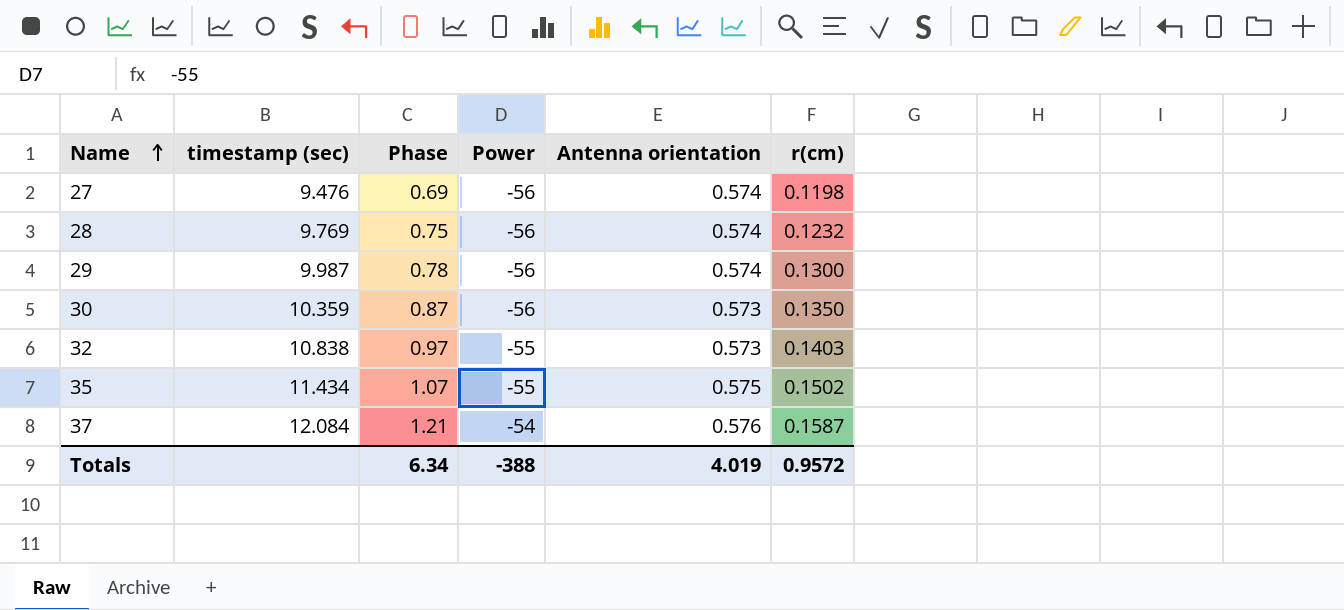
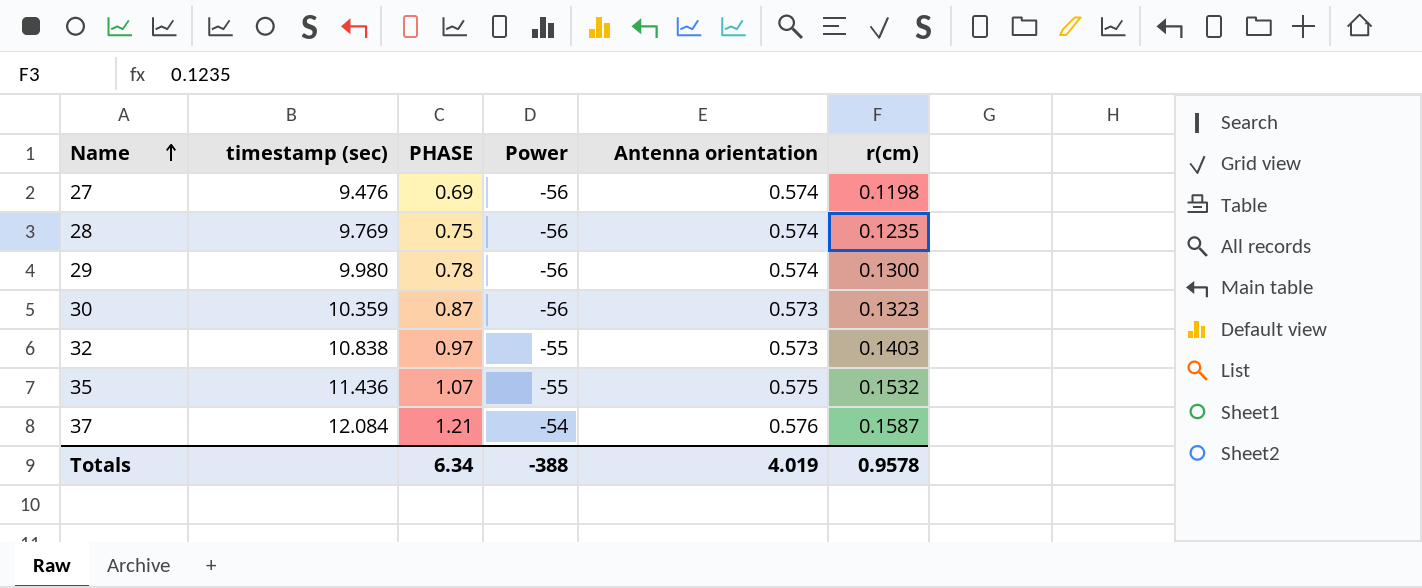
column name: Phase -> PHASE
28 | r(cm): 0.1232 -> 0.1235
29 | timestamp (sec): 9.987 -> 9.980
30 | r(cm): 0.1350 -> 0.1323
35 | timestamp (sec): 11.434 -> 11.436
35 | r(cm): 0.1502 -> 0.1532
Totals | r(cm): 0.9572 -> 0.9578

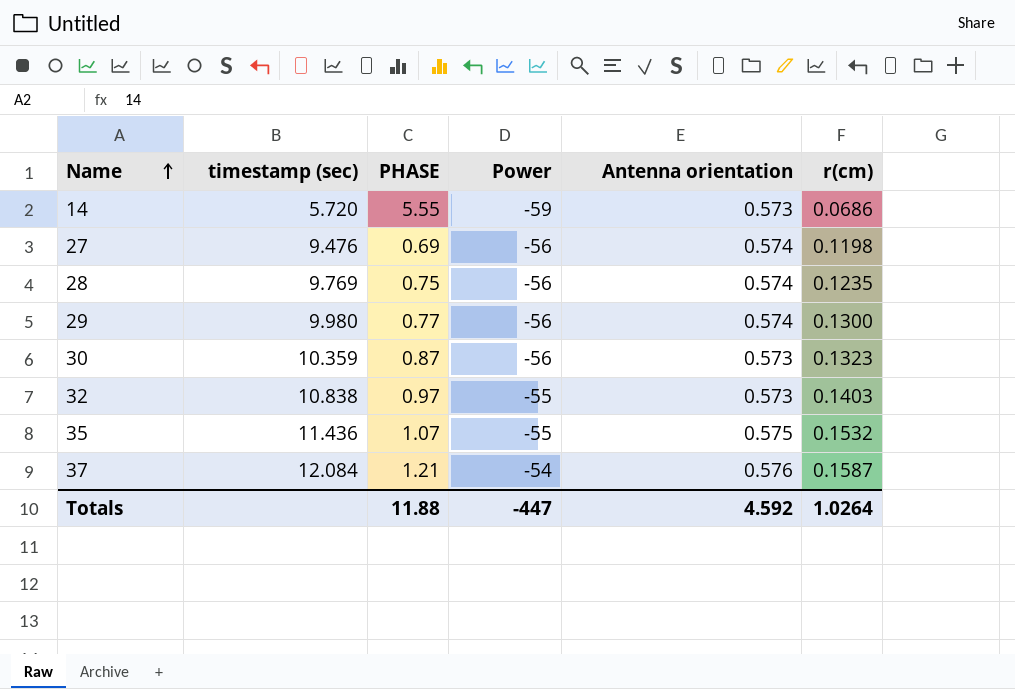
row 14: none -> 5.720 | 5.55 | -59 | 0.573 | 0.0686
29 | PHASE: 0.78 -> 0.77
Totals | PHASE: 6.34 -> 11.88
Totals | Power: -388 -> -447
Totals | Antenna orientation: 4.019 -> 4.592
Totals | r(cm): 0.9578 -> 1.0264

